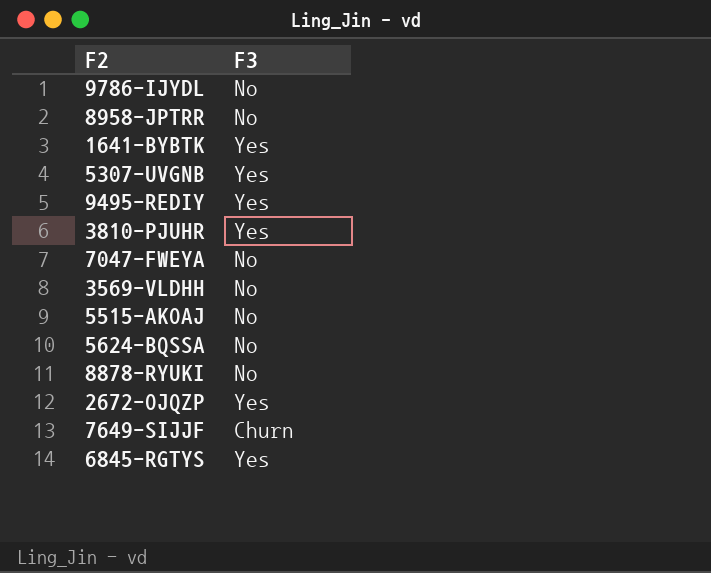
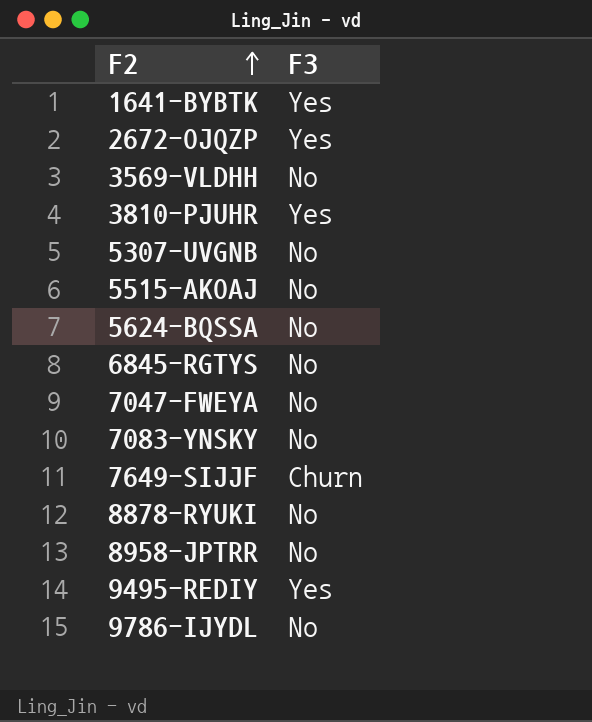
row order: none -> F2 ascending
5307-UVGNB | F3: Yes -> No
6845-RGTYS | F3: Yes -> No
row 7083-YNSKY: none -> No

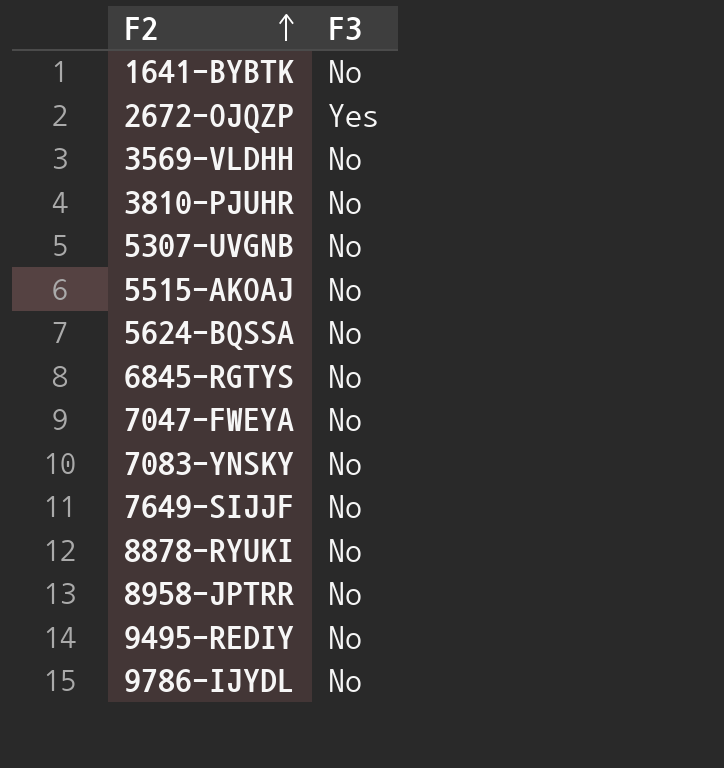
1641-BYBTK | F3: Yes -> No
3810-PJUHR | F3: Yes -> No
7649-SIJJF | F3: Churn -> No
9495-REDIY | F3: Yes -> No

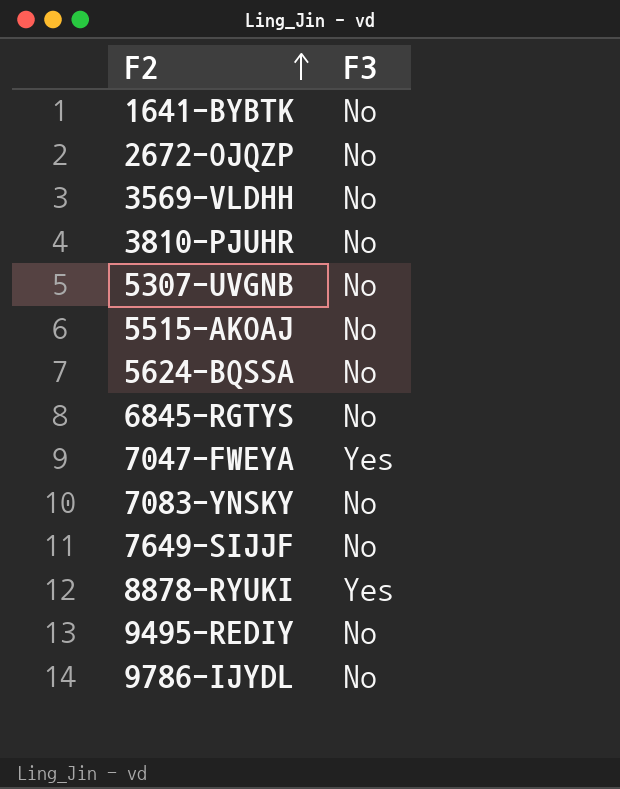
row 8958-JPTRR: No -> none
2672-OJQZP | F3: Yes -> No
7047-FWEYA | F3: No -> Yes
8878-RYUKI | F3: No -> Yes

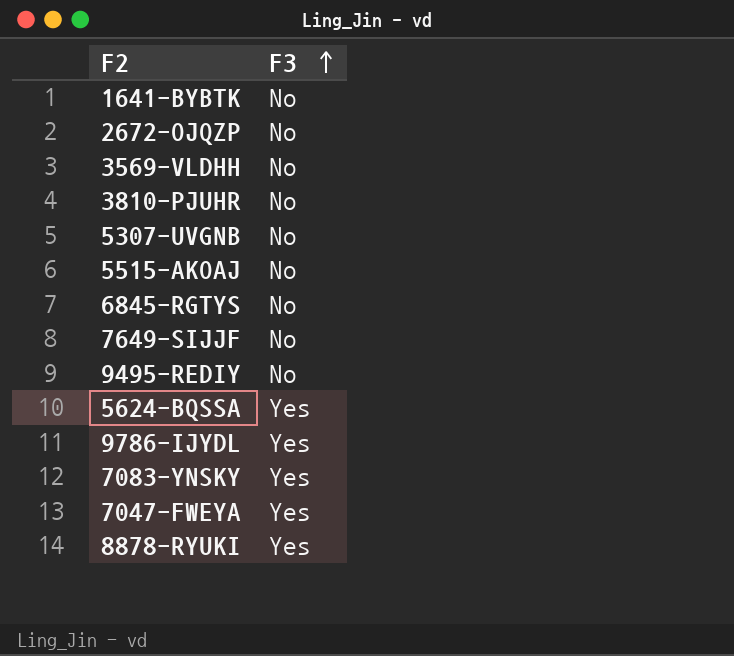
row order: F2 ascending -> F3 ascending
5624-BQSSA | F3: No -> Yes
9786-IJYDL | F3: No -> Yes
7083-YNSKY | F3: No -> Yes

